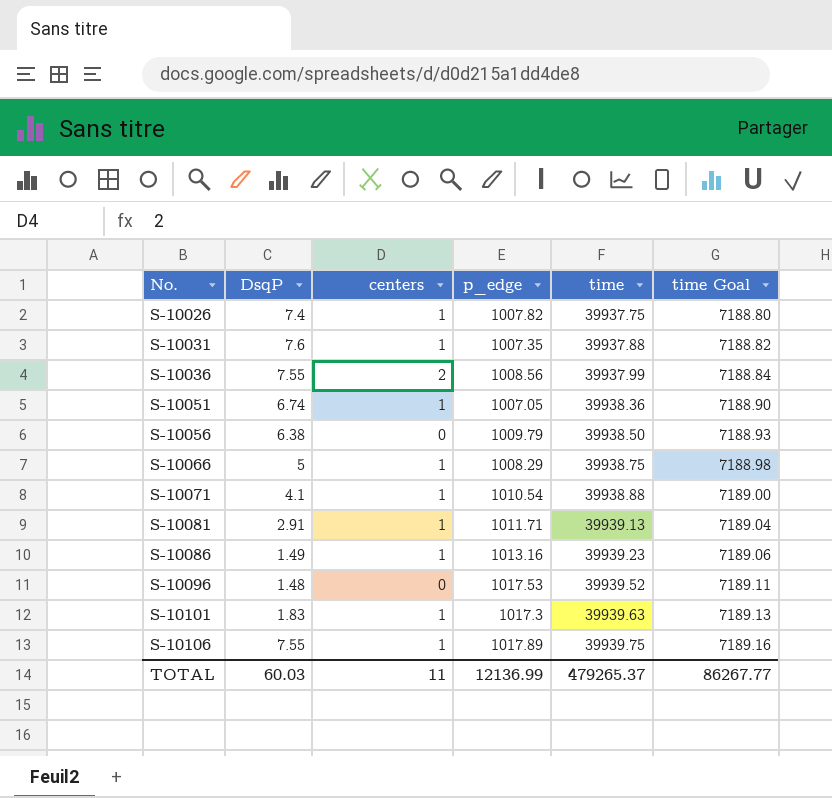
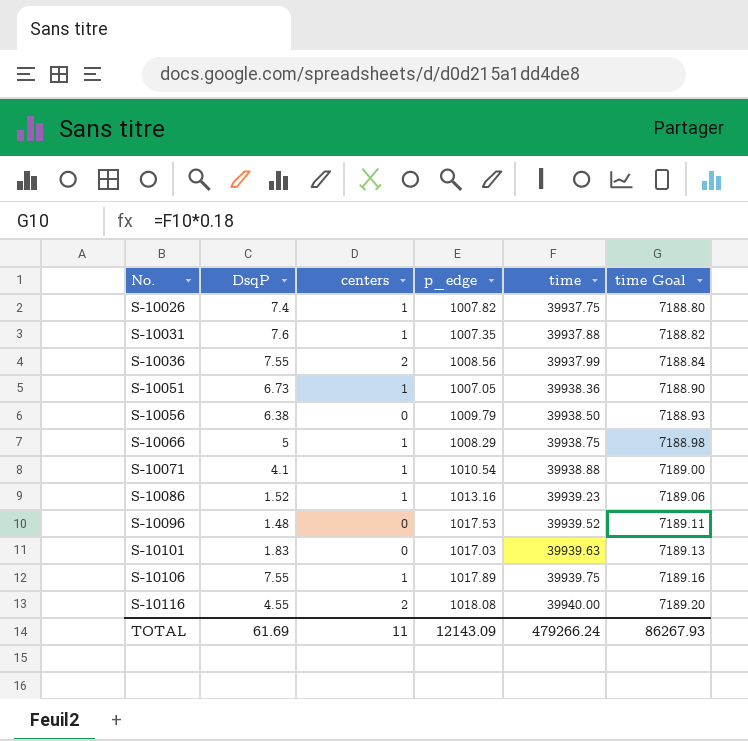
row S-10081: 2.91 | 1 | 1011.71 | 39939.13 | 7189.04 -> none
S-10051 | DsqP: 6.74 -> 6.73
S-10086 | DsqP: 1.49 -> 1.52
S-10101 | centers: 1 -> 0
S-10101 | p_edge: 1017.3 -> 1017.03
row S-10116: none -> 4.55 | 2 | 1018.08 | 39940.00 | 7189.20
TOTAL | DsqP: 60.03 -> 61.69
TOTAL | p_edge: 12136.99 -> 12143.09
TOTAL | time: 479265.37 -> 479266.24
TOTAL | time Goal: 86267.77 -> 86267.93

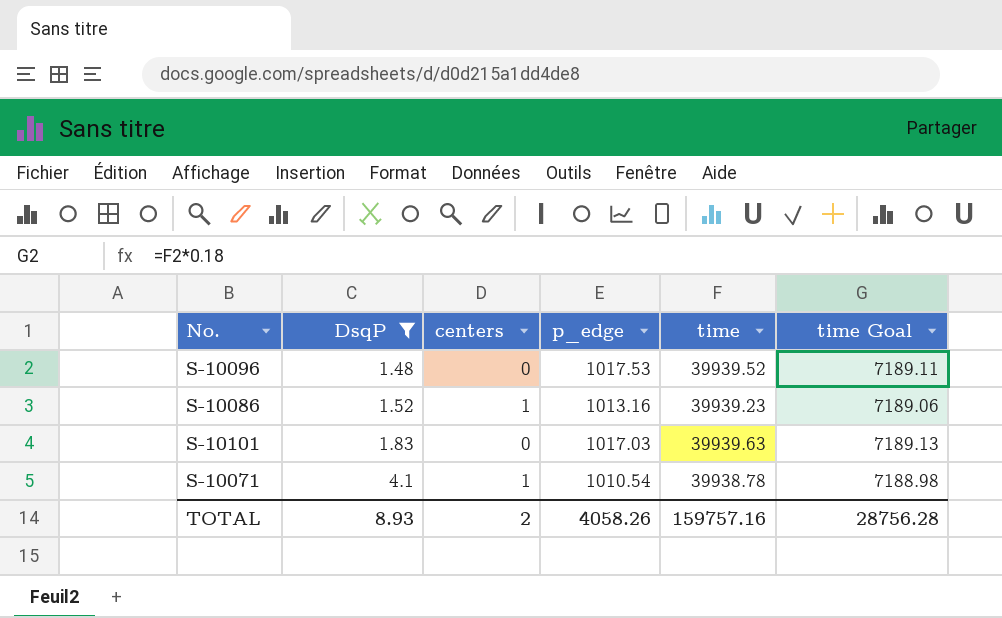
filter: none -> DsqP <= 4.1
row order: No. ascending -> DsqP ascending
S-10071 | time: 39938.88 -> 39938.78
S-10071 | time Goal: 7189.00 -> 7188.98
TOTAL | DsqP: 61.69 -> 8.93
TOTAL | centers: 11 -> 2
TOTAL | p_edge: 12143.09 -> 4058.26
TOTAL | time: 479266.24 -> 159757.16
TOTAL | time Goal: 86267.93 -> 28756.28

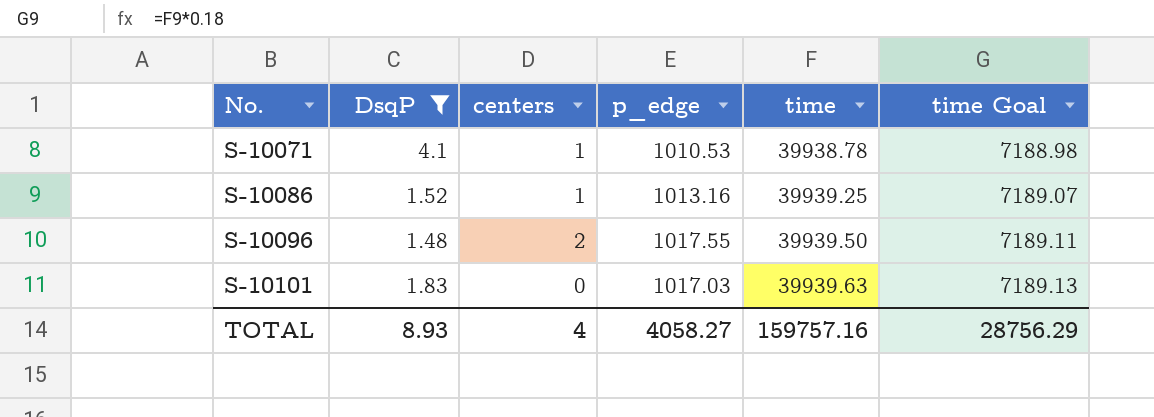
row order: DsqP ascending -> No. ascending
S-10071 | p_edge: 1010.54 -> 1010.53
S-10086 | time: 39939.23 -> 39939.25
S-10086 | time Goal: 7189.06 -> 7189.07
S-10096 | centers: 0 -> 2
S-10096 | p_edge: 1017.53 -> 1017.55
S-10096 | time: 39939.52 -> 39939.50
TOTAL | centers: 2 -> 4
TOTAL | p_edge: 4058.26 -> 4058.27
TOTAL | time Goal: 28756.28 -> 28756.29

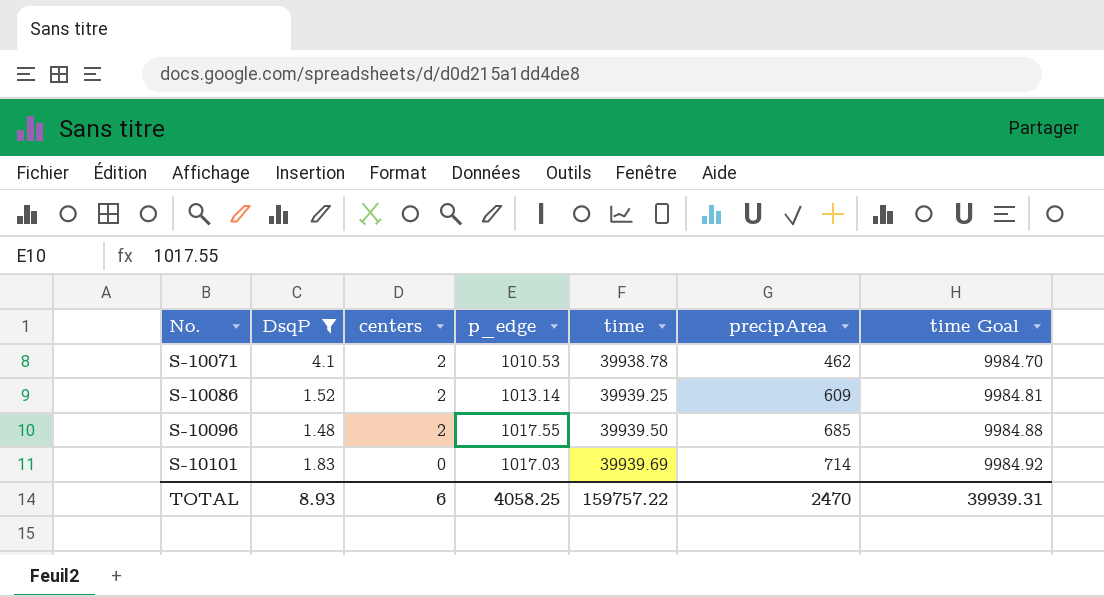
column precipArea | position: none -> 6
column time Goal | formula: [time] * 0.18 -> [time] * 0.25
S-10071 | centers: 1 -> 2
S-10086 | centers: 1 -> 2
S-10086 | p_edge: 1013.16 -> 1013.14
S-10101 | time: 39939.63 -> 39939.69
TOTAL | centers: 4 -> 6
TOTAL | p_edge: 4058.27 -> 4058.25
TOTAL | time: 159757.16 -> 159757.22
TOTAL | time Goal: 28756.29 -> 39939.31

